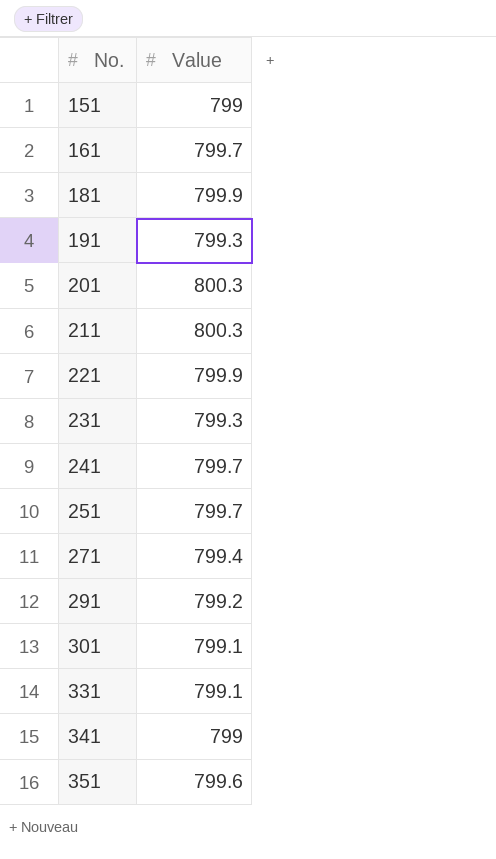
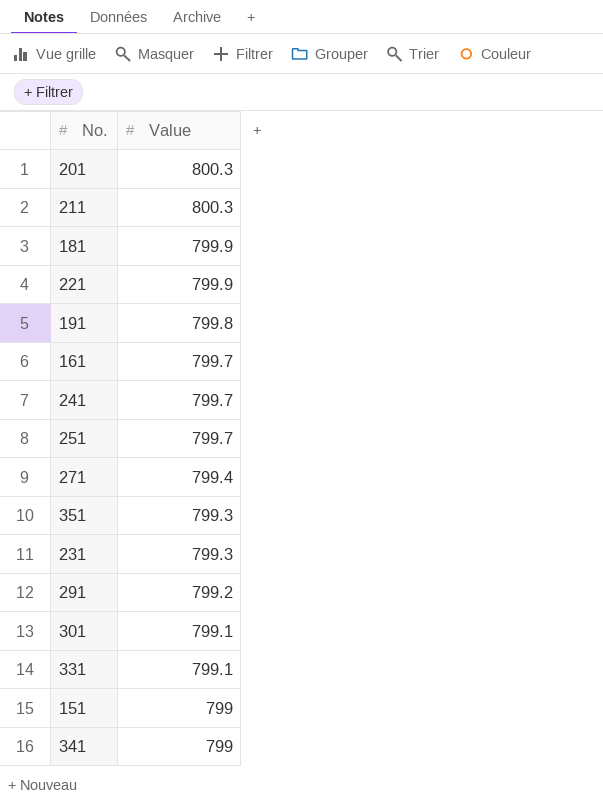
row order: No. ascending -> Value descending
191 | Value: 799.3 -> 799.8
351 | Value: 799.6 -> 799.3

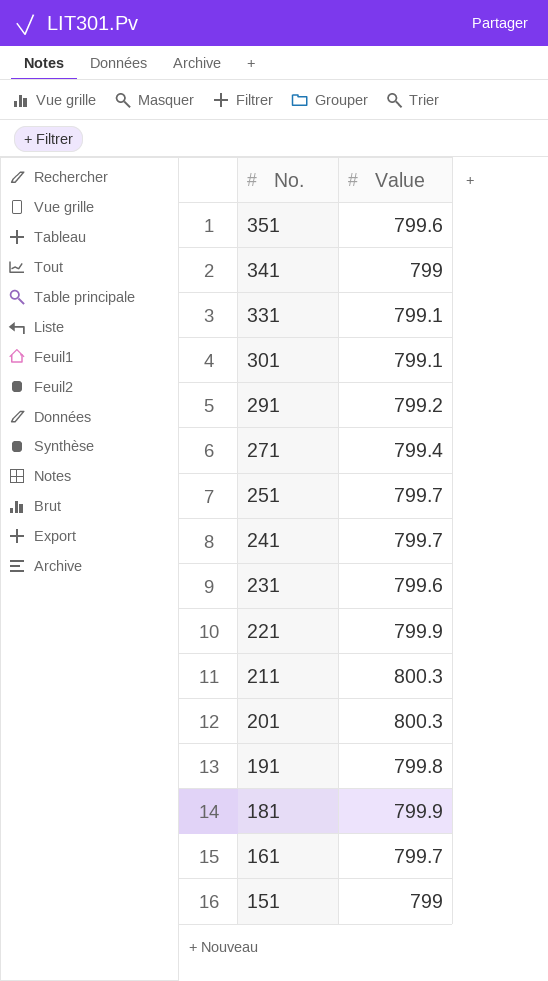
row order: Value descending -> No. descending
351 | Value: 799.3 -> 799.6
231 | Value: 799.3 -> 799.6

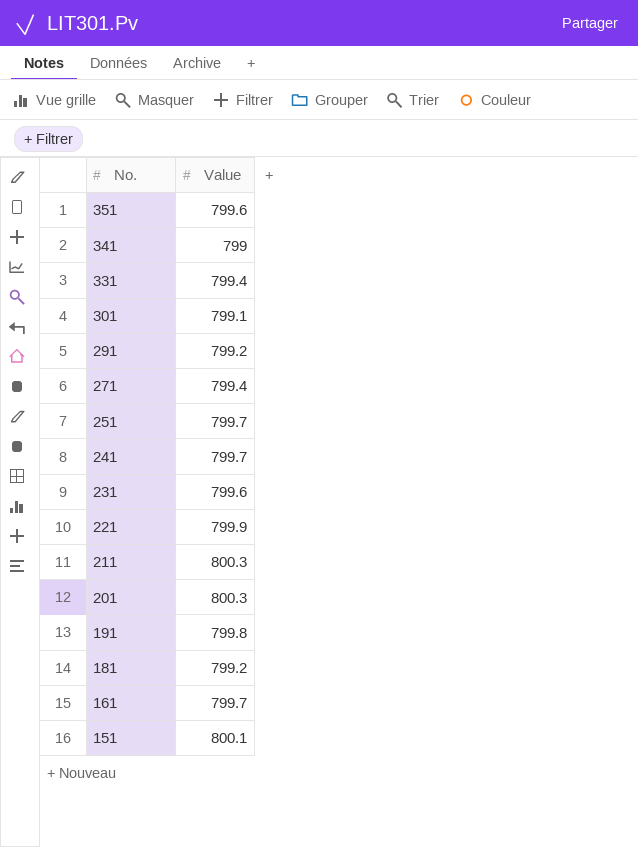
331 | Value: 799.1 -> 799.4
181 | Value: 799.9 -> 799.2
151 | Value: 799 -> 800.1

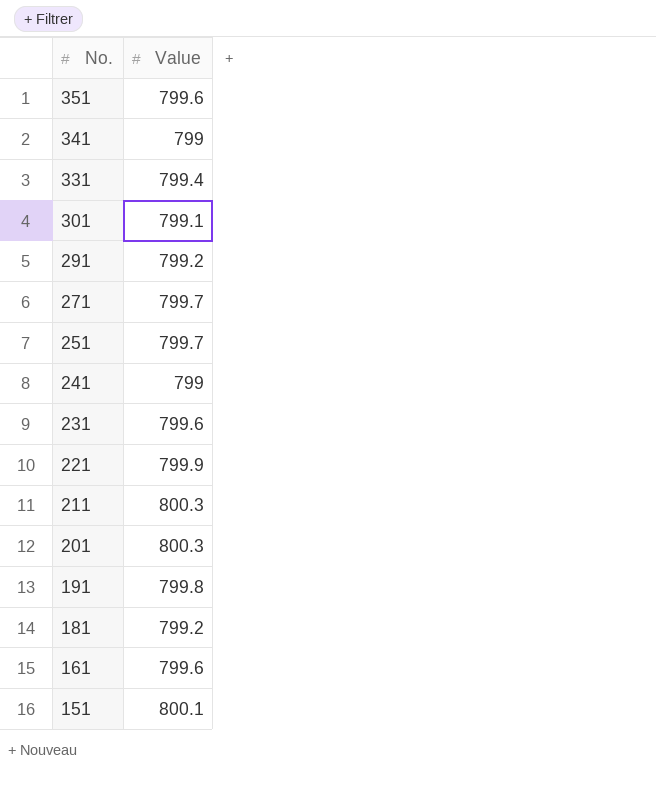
271 | Value: 799.4 -> 799.7
241 | Value: 799.7 -> 799
161 | Value: 799.7 -> 799.6

